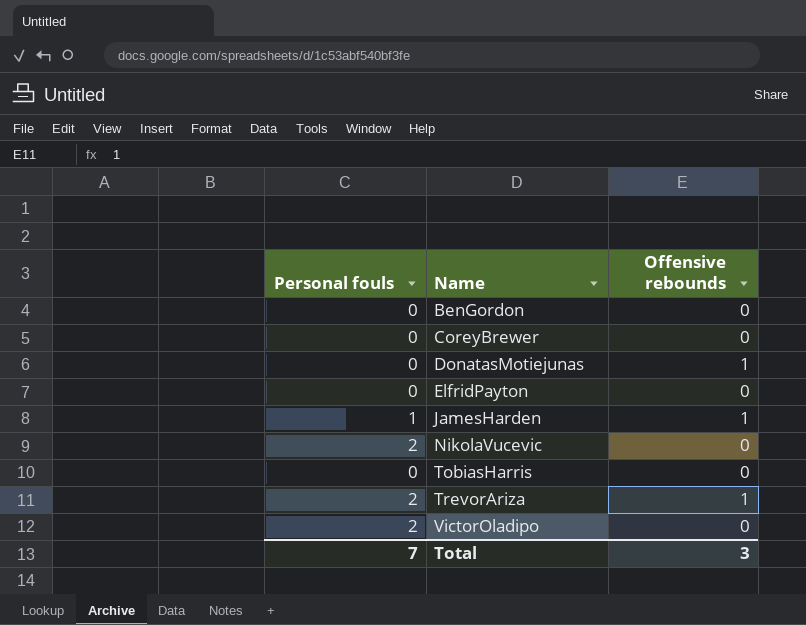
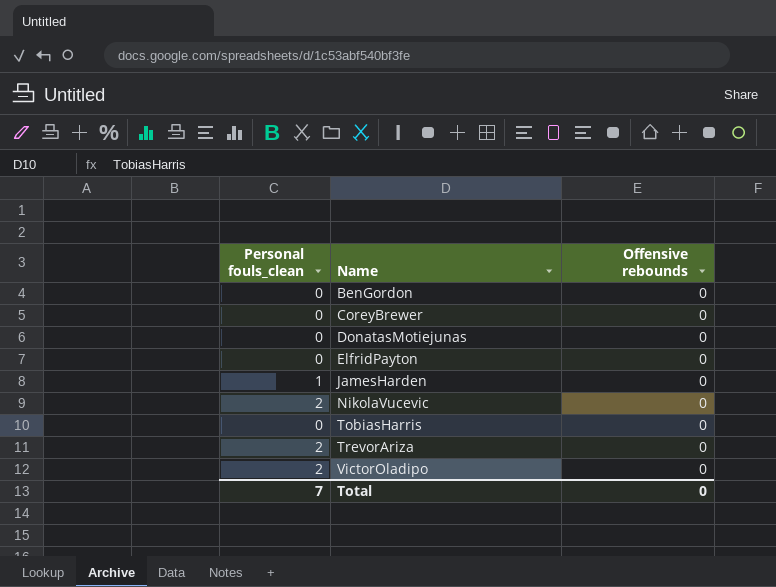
column name: Personal fouls -> Personal fouls_clean
DonatasMotiejunas | Offensive rebounds: 1 -> 0
JamesHarden | Offensive rebounds: 1 -> 0
TrevorAriza | Offensive rebounds: 1 -> 0
Total | Offensive rebounds: 3 -> 0

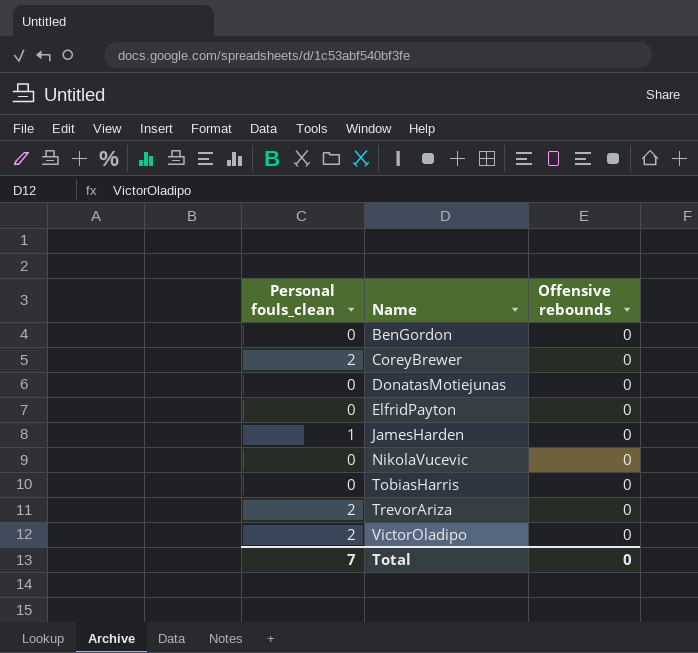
CoreyBrewer | Personal fouls_clean: 0 -> 2
NikolaVucevic | Personal fouls_clean: 2 -> 0

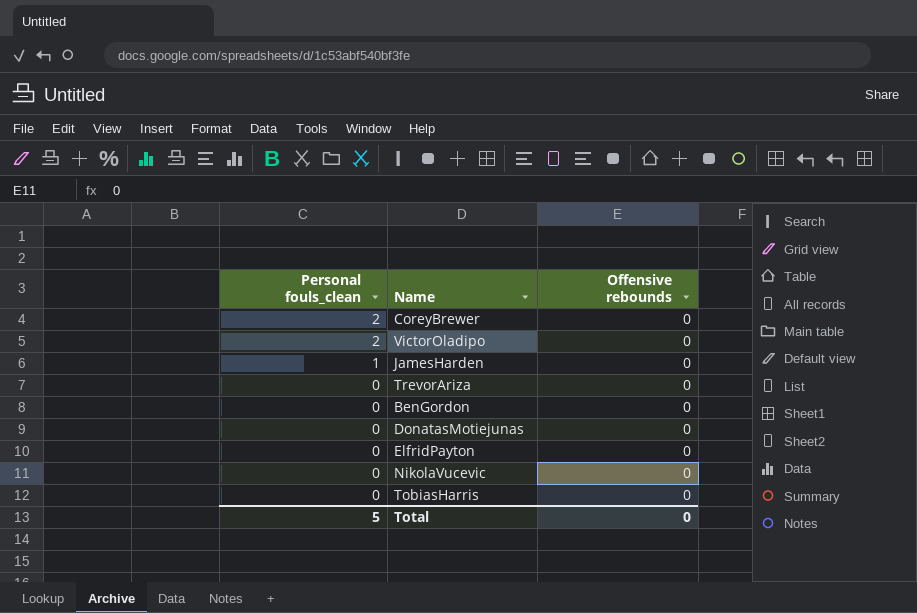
row order: Name ascending -> Personal fouls_clean descending
TrevorAriza | Personal fouls_clean: 2 -> 0
Total | Personal fouls_clean: 7 -> 5

